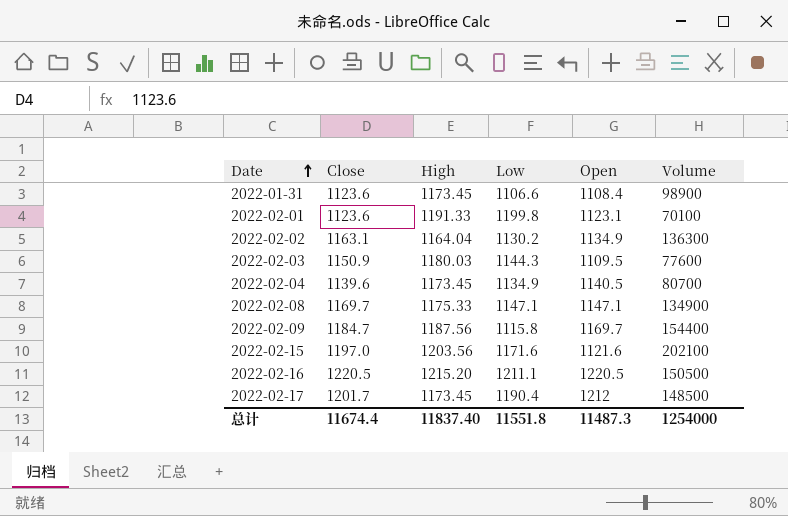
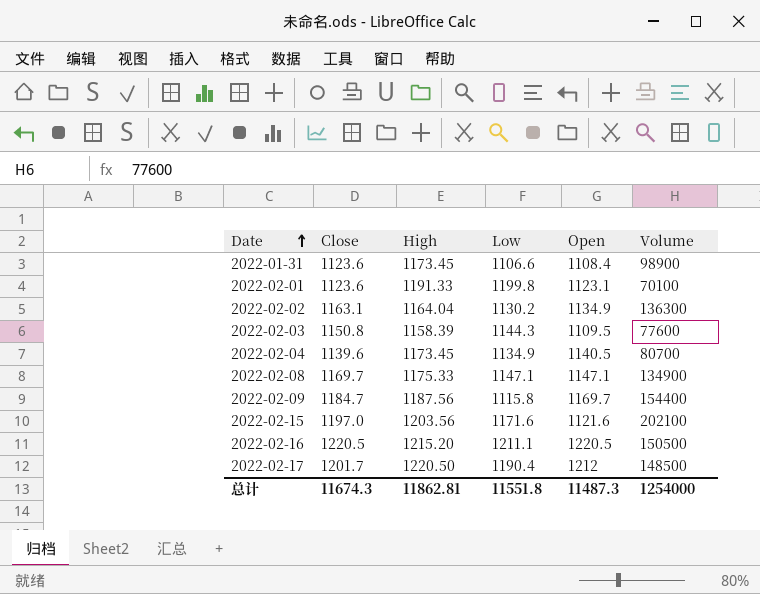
2022-02-03 | Close: 1150.9 -> 1150.8
2022-02-03 | High: 1180.03 -> 1158.39
2022-02-17 | High: 1173.45 -> 1220.50
总计 | Close: 11674.4 -> 11674.3
总计 | High: 11837.40 -> 11862.81

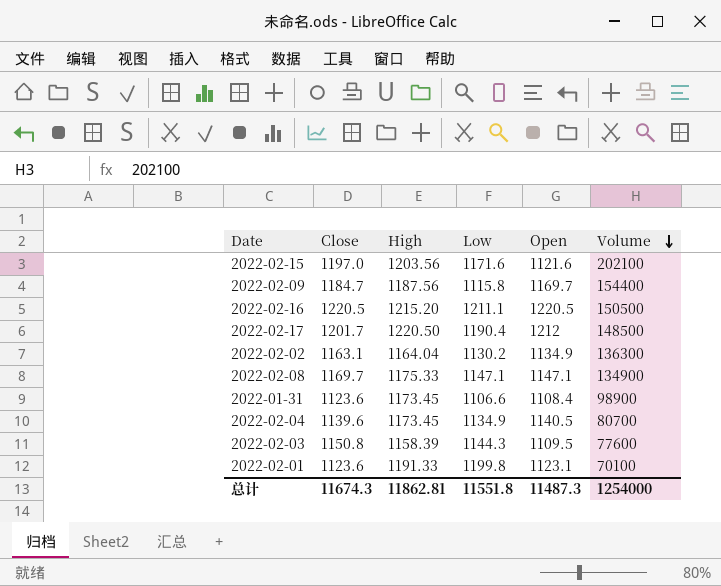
row order: Date ascending -> Volume descending

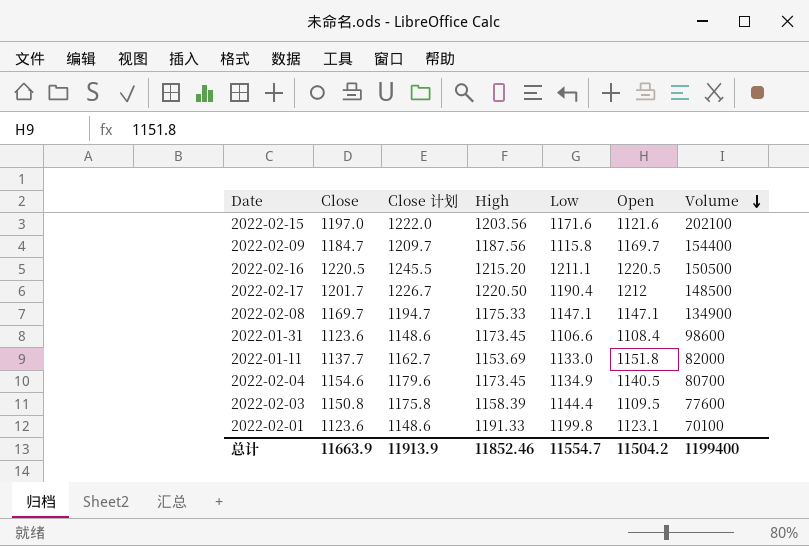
column Close 计划 | formula: none -> [Close] + 25
row 2022-02-02: 1163.1 | 1164.04 | 1130.2 | 1134.9 | 136300 -> none
2022-01-31 | Volume: 98900 -> 98600
row 2022-01-11: none -> 1137.7 | 1162.7 | 1153.69 | 1133.0 | 1151.8 | 82000
2022-02-04 | Close: 1139.6 -> 1154.6
2022-02-03 | Low: 1144.3 -> 1144.4
总计 | Close: 11674.3 -> 11663.9
总计 | High: 11862.81 -> 11852.46
总计 | Low: 11551.8 -> 11554.7
总计 | Open: 11487.3 -> 11504.2
总计 | Volume: 1254000 -> 1199400

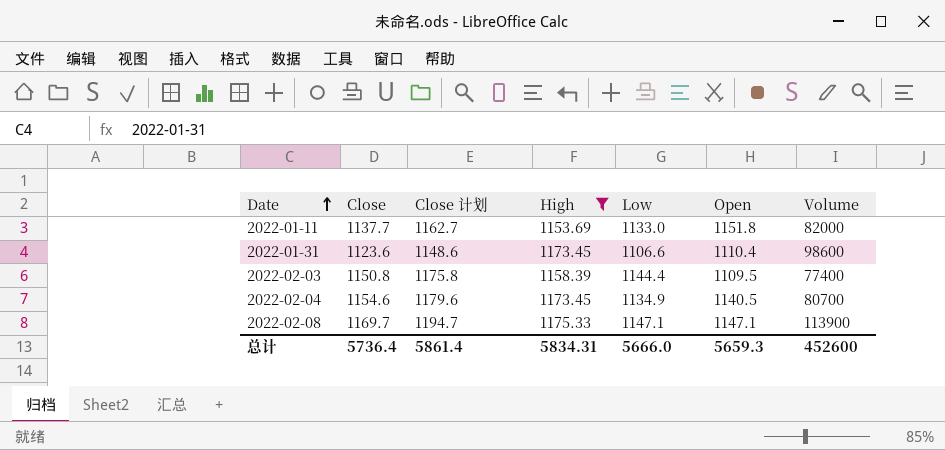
filter: none -> High <= 1175.33
row order: Volume descending -> Date ascending
2022-01-31 | Open: 1108.4 -> 1110.4
2022-02-03 | Volume: 77600 -> 77400
2022-02-08 | Volume: 134900 -> 113900
总计 | Close: 11663.9 -> 5736.4
总计 | Close 计划: 11913.9 -> 5861.4
总计 | High: 11852.46 -> 5834.31
总计 | Low: 11554.7 -> 5666.0
总计 | Open: 11504.2 -> 5659.3
总计 | Volume: 1199400 -> 452600

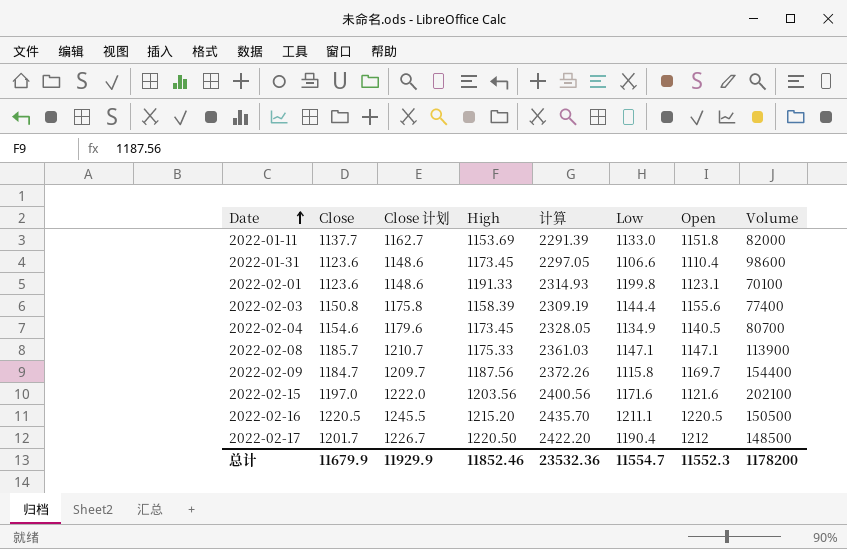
filter: High <= 1175.33 -> none
column 计算 | formula: none -> [Close] + [High]
2022-02-03 | Open: 1109.5 -> 1155.6
2022-02-08 | Close: 1169.7 -> 1185.7
2022-02-08 | Close 计划: 1194.7 -> 1210.7
总计 | Close: 5736.4 -> 11679.9
总计 | Close 计划: 5861.4 -> 11929.9
总计 | High: 5834.31 -> 11852.46
总计 | Low: 5666.0 -> 11554.7
总计 | Open: 5659.3 -> 11552.3
总计 | Volume: 452600 -> 1178200

